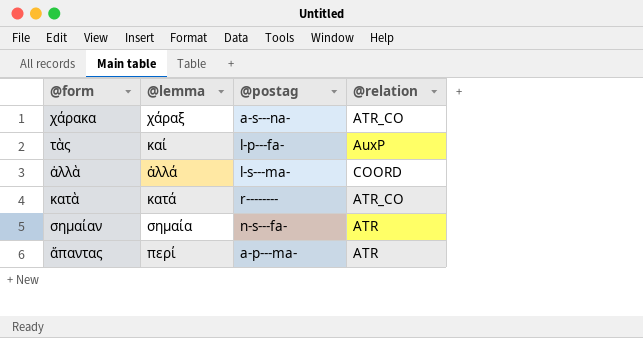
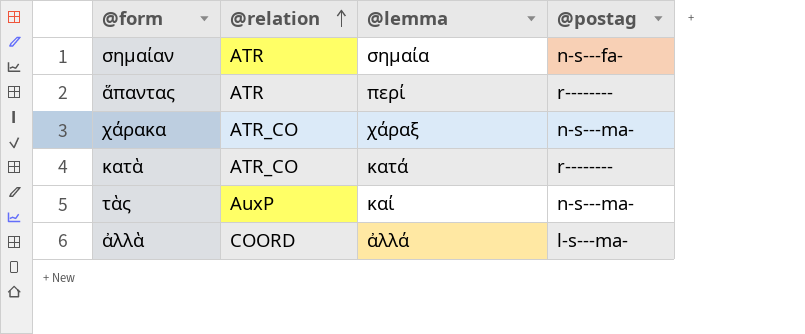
row order: none -> @relation ascending
column @relation | position: 4 -> 2
ἅπαντας | @postag: a-p---ma- -> r--------
χάρακα | @postag: a-s---na- -> n-s---ma-
τὰς | @postag: l-p---fa- -> n-s---ma-

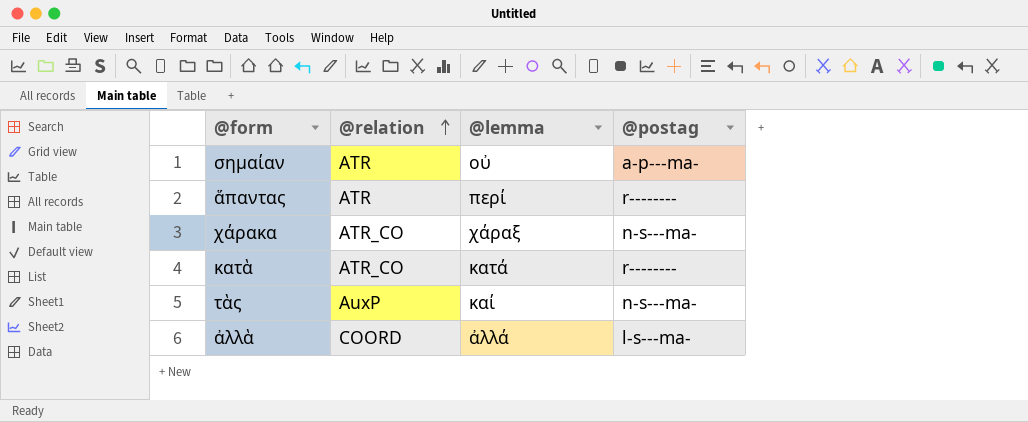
σημαίαν | @lemma: σημαία -> οὐ
σημαίαν | @postag: n-s---fa- -> a-p---ma-

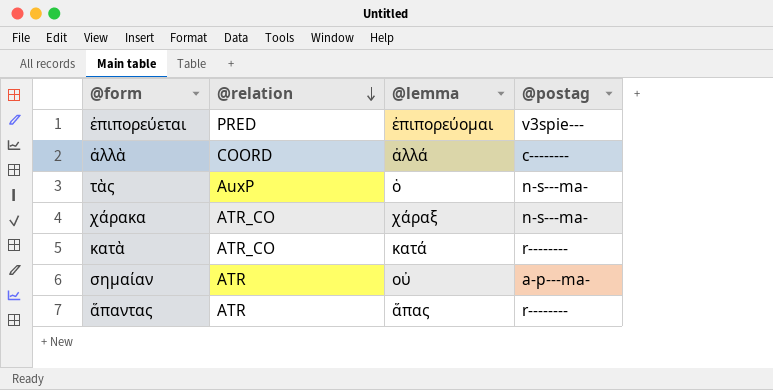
row order: @relation ascending -> @relation descending
row ἐπιπορεύεται: none -> PRED | ἐπιπορεύομαι | v3spie---
ἀλλὰ | @postag: l-s---ma- -> c--------
τὰς | @lemma: καί -> ὁ
ἅπαντας | @lemma: περί -> ἅπας

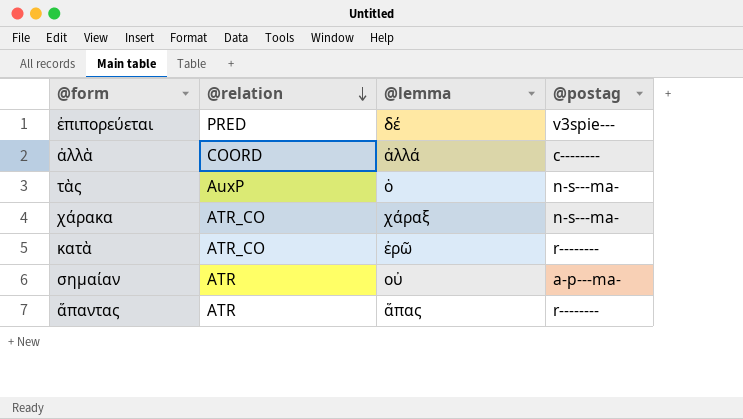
ἐπιπορεύεται | @lemma: ἐπιπορεύομαι -> δέ
κατὰ | @lemma: κατά -> ἐρῶ

